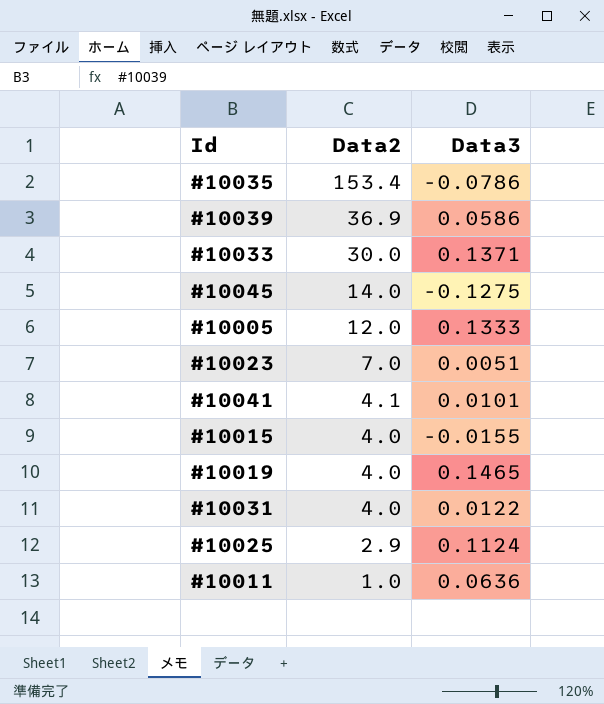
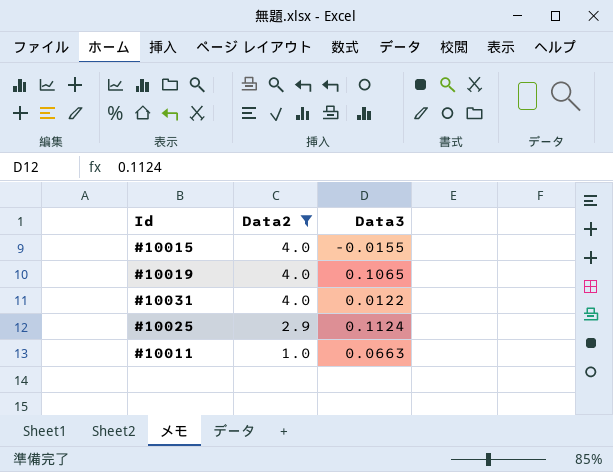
filter: none -> Data2 <= 4.0
#10019 | Data3: 0.1465 -> 0.1065
#10011 | Data3: 0.0636 -> 0.0663

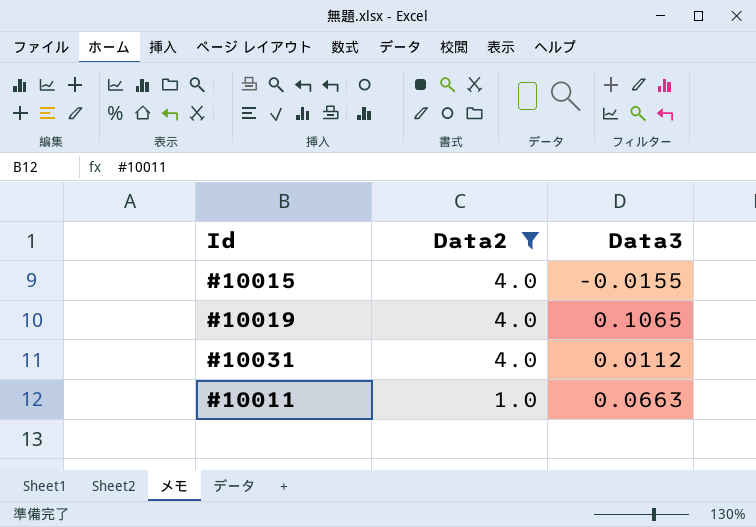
row #10025: 2.9 | 0.1124 -> none
#10031 | Data3: 0.0122 -> 0.0112

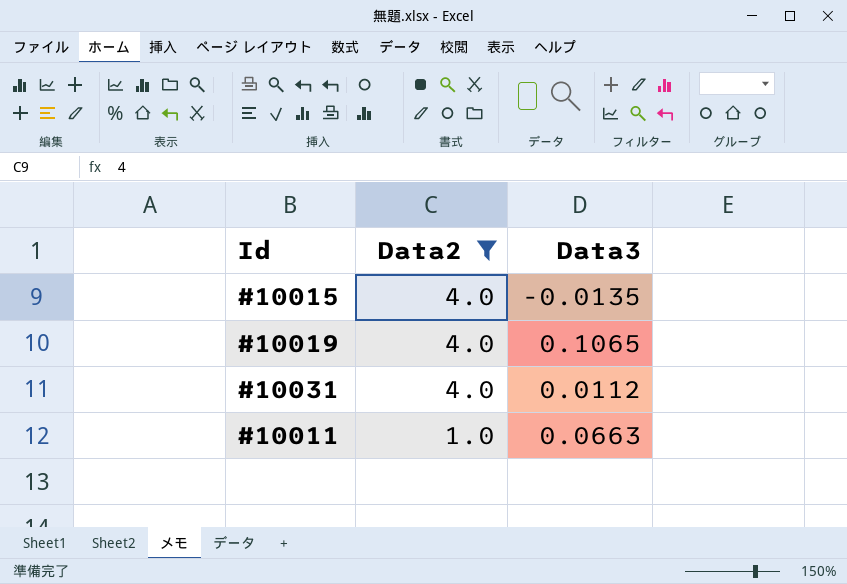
#10015 | Data3: -0.0155 -> -0.0135

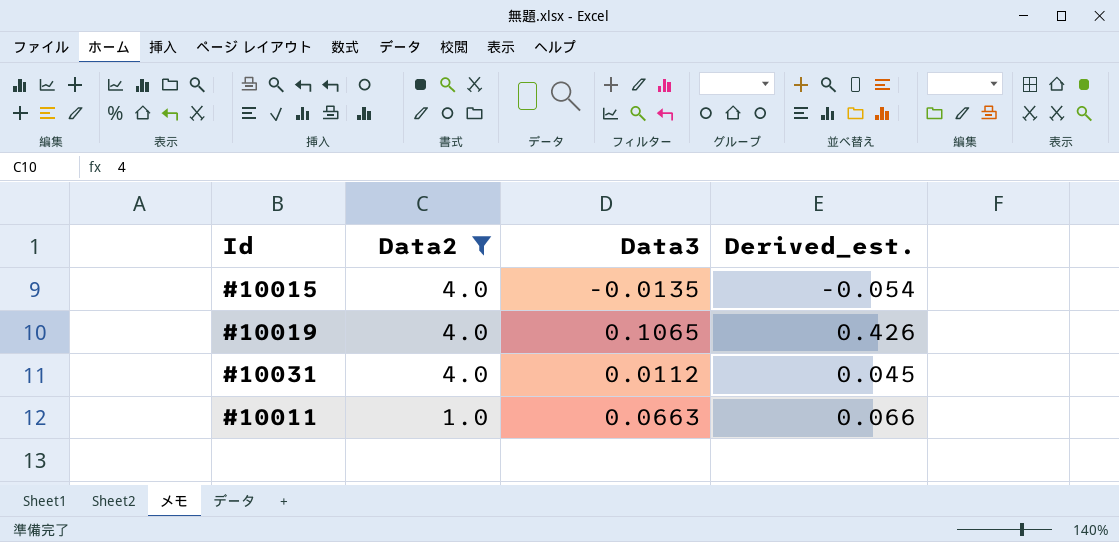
column Derived_est. | formula: none -> [Data2] * [Data3]

